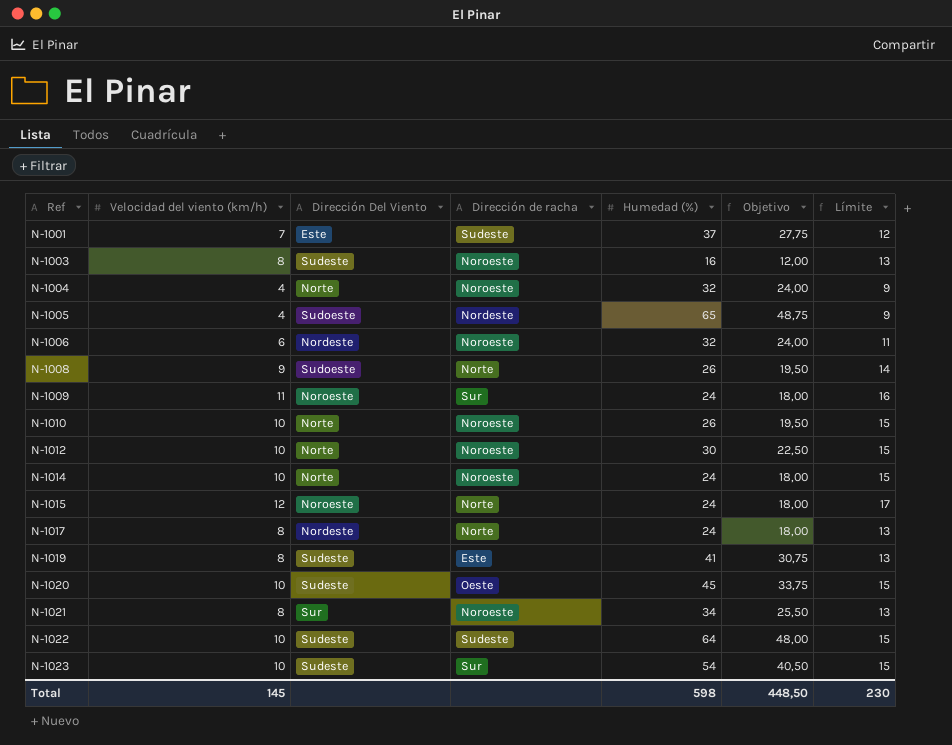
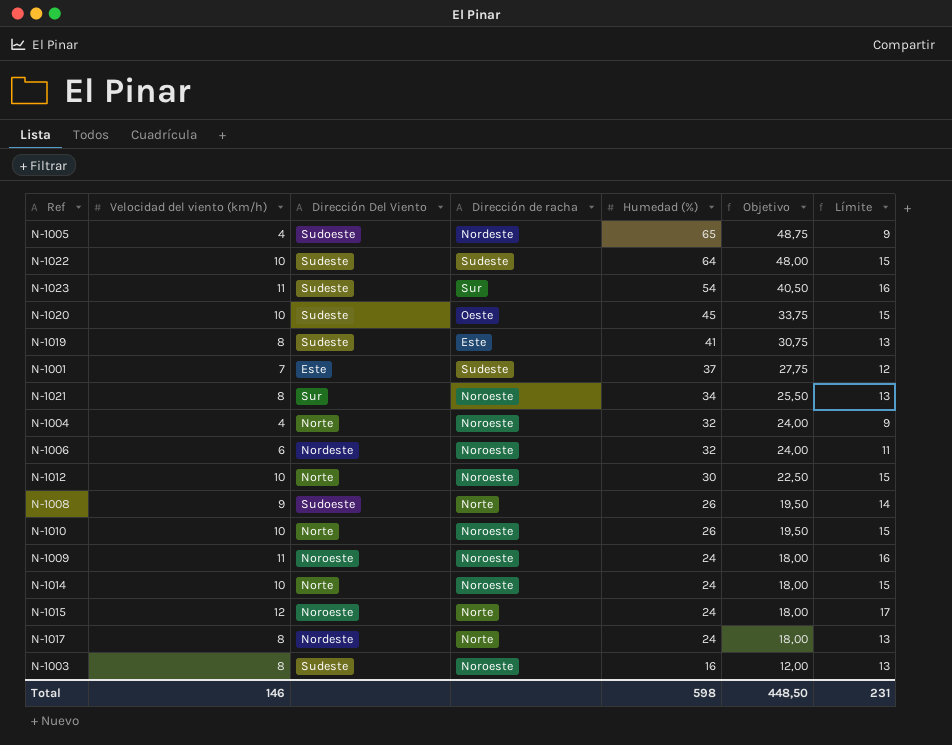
row order: Ref ascending -> Humedad (%) descending
N-1023 | Velocidad del viento (km/h): 10 -> 11
N-1023 | Límite: 15 -> 16
N-1009 | Dirección de racha: Sur -> Noroeste
Total | Velocidad del viento (km/h): 145 -> 146
Total | Límite: 230 -> 231

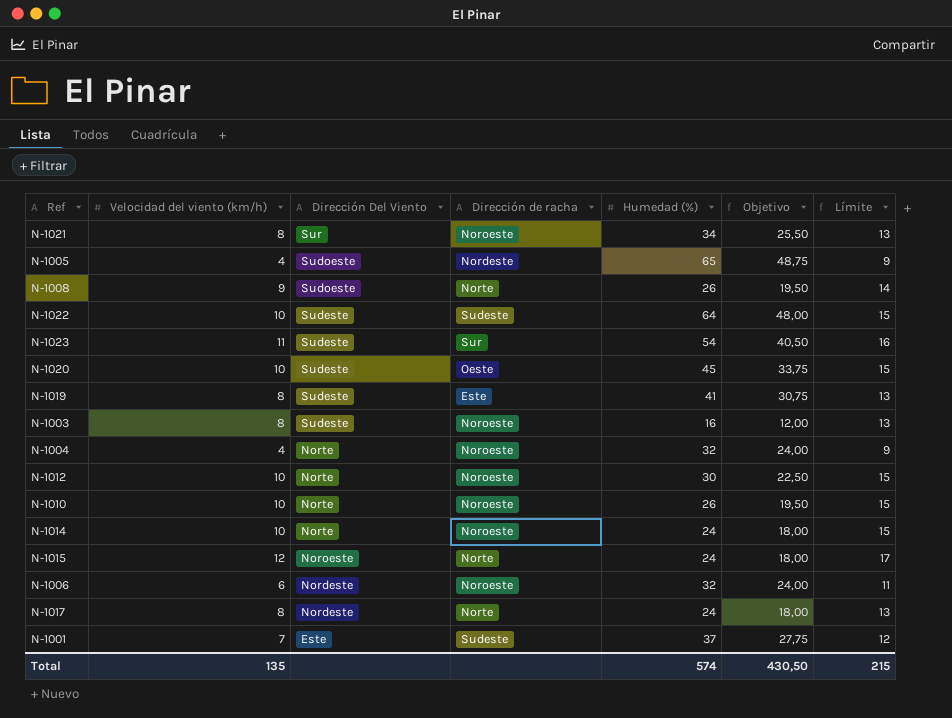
row order: Humedad (%) descending -> Dirección Del Viento descending
row N-1009: 11 | Noroeste | Noroeste | 24 | 18,00 | 16 -> none
Total | Velocidad del viento (km/h): 146 -> 135
Total | Humedad (%): 598 -> 574
Total | Objetivo: 448,50 -> 430,50
Total | Límite: 231 -> 215

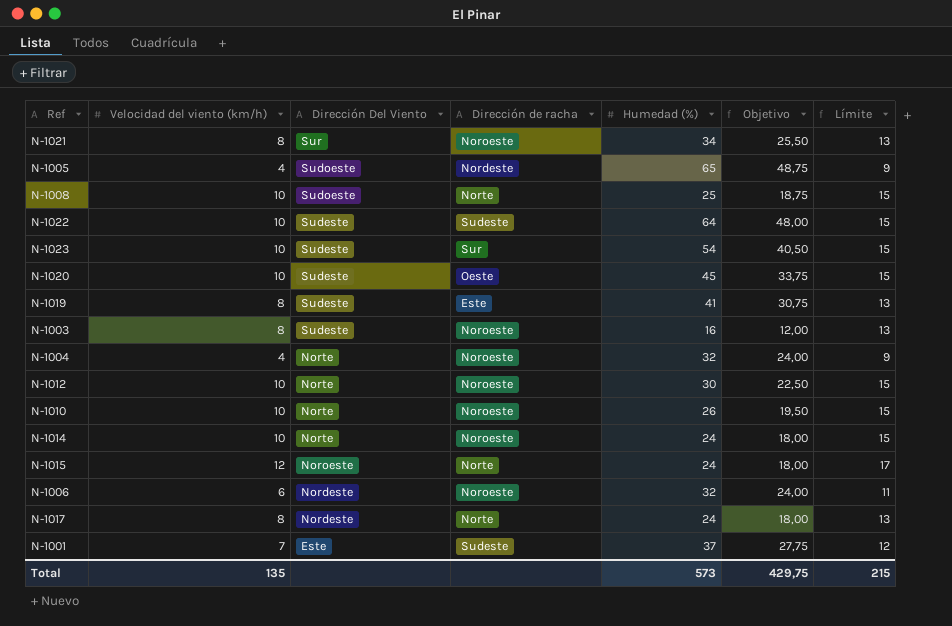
N-1008 | Velocidad del viento (km/h): 9 -> 10
N-1008 | Humedad (%): 26 -> 25
N-1008 | Objetivo: 19,50 -> 18,75
N-1008 | Límite: 14 -> 15
N-1023 | Velocidad del viento (km/h): 11 -> 10
N-1023 | Límite: 16 -> 15
Total | Humedad (%): 574 -> 573
Total | Objetivo: 430,50 -> 429,75

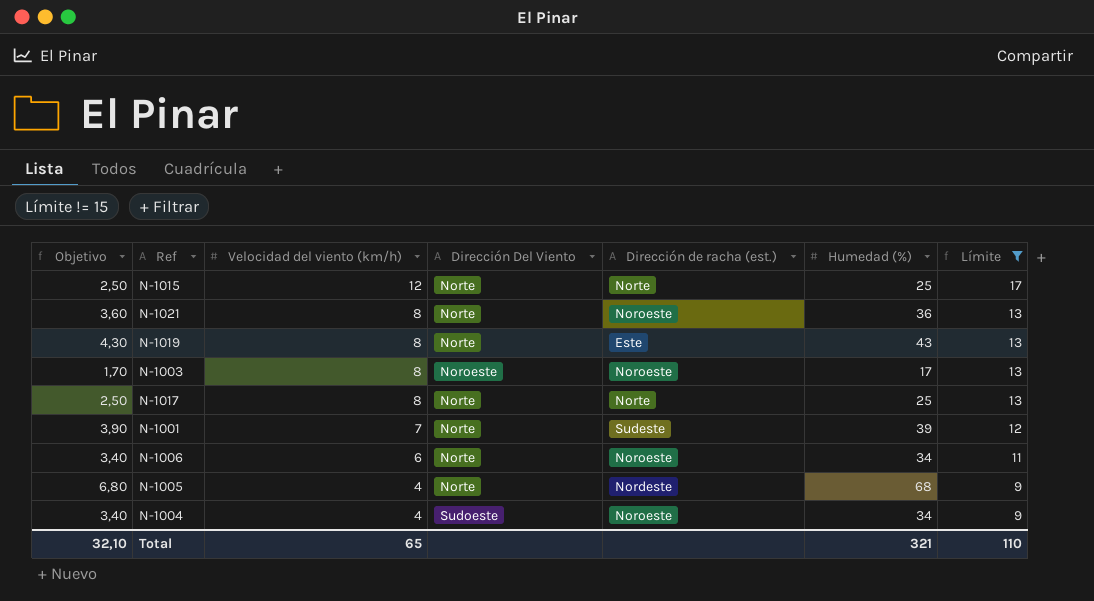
filter: none -> Límite != 15
row order: Dirección Del Viento descending -> Velocidad del viento (km/h) descending
column Objetivo | formula: [Humedad (%)] * 0,75 -> [Humedad (%)] * 0,1
column Objetivo | position: 6 -> 1
column name: Dirección de racha -> Dirección de racha (est.)
N-1015 | Dirección Del Viento: Noroeste -> Norte
N-1015 | Humedad (%): 24 -> 25
N-1021 | Dirección Del Viento: Sur -> Norte
N-1021 | Humedad (%): 34 -> 36
N-1019 | Dirección Del Viento: Sudeste -> Norte
N-1019 | Humedad (%): 41 -> 43
N-1003 | Dirección Del Viento: Sudeste -> Noroeste
N-1003 | Humedad (%): 16 -> 17
N-1017 | Dirección Del Viento: Nordeste -> Norte
N-1017 | Humedad (%): 24 -> 25
N-1001 | Dirección Del Viento: Este -> Norte
N-1001 | Humedad (%): 37 -> 39
N-1006 | Dirección Del Viento: Nordeste -> Norte
N-1006 | Humedad (%): 32 -> 34
N-1005 | Dirección Del Viento: Sudoeste -> Norte
N-1005 | Humedad (%): 65 -> 68
N-1004 | Dirección Del Viento: Norte -> Sudoeste
N-1004 | Humedad (%): 32 -> 34
Total | Objetivo: 429,75 -> 32,10
Total | Velocidad del viento (km/h): 135 -> 65
Total | Humedad (%): 573 -> 321
Total | Límite: 215 -> 110

